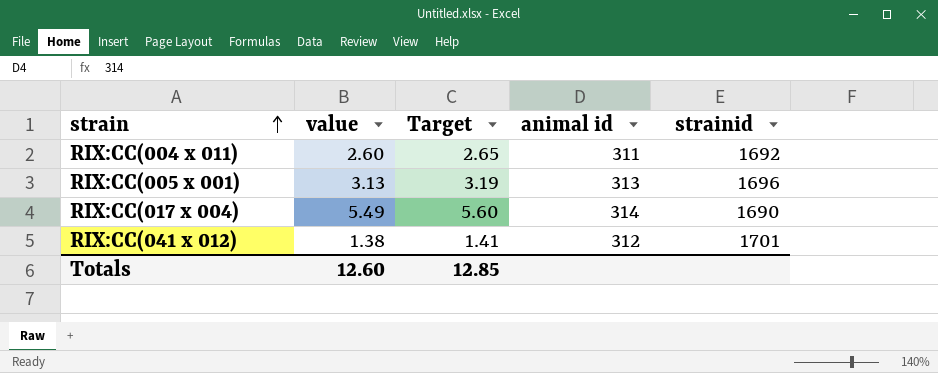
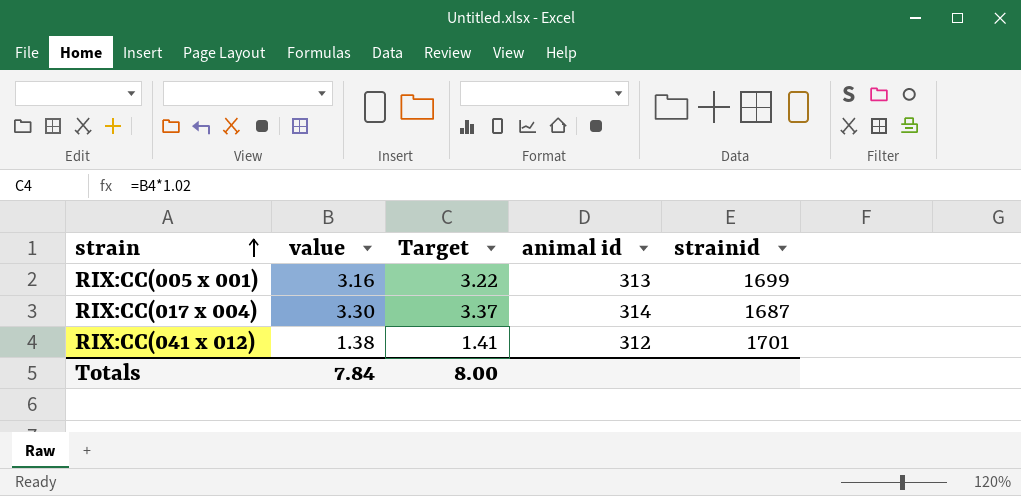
row RIX:CC(004 x 011): 2.60 | 2.65 | 311 | 1692 -> none
RIX:CC(005 x 001) | value: 3.13 -> 3.16
RIX:CC(005 x 001) | Target: 3.19 -> 3.22
RIX:CC(005 x 001) | strainid: 1696 -> 1699
RIX:CC(017 x 004) | value: 5.49 -> 3.30
RIX:CC(017 x 004) | Target: 5.60 -> 3.37
RIX:CC(017 x 004) | strainid: 1690 -> 1687
Totals | value: 12.60 -> 7.84
Totals | Target: 12.85 -> 8.00

